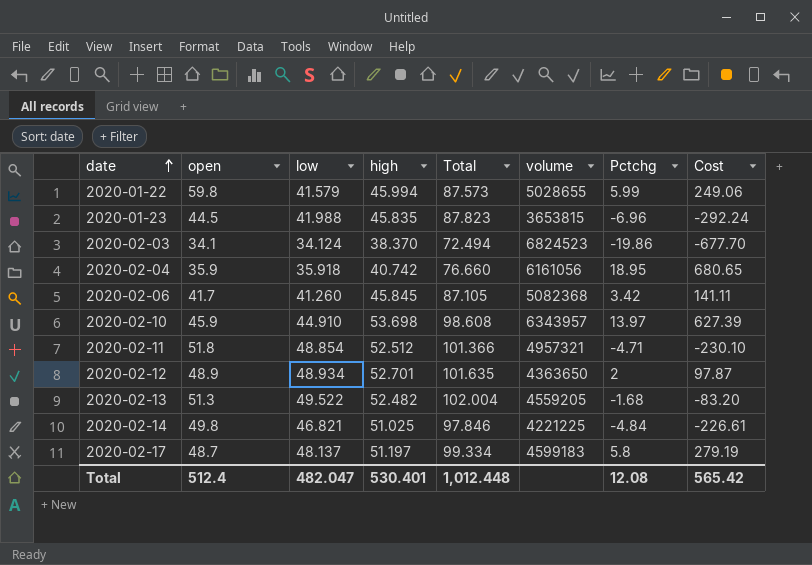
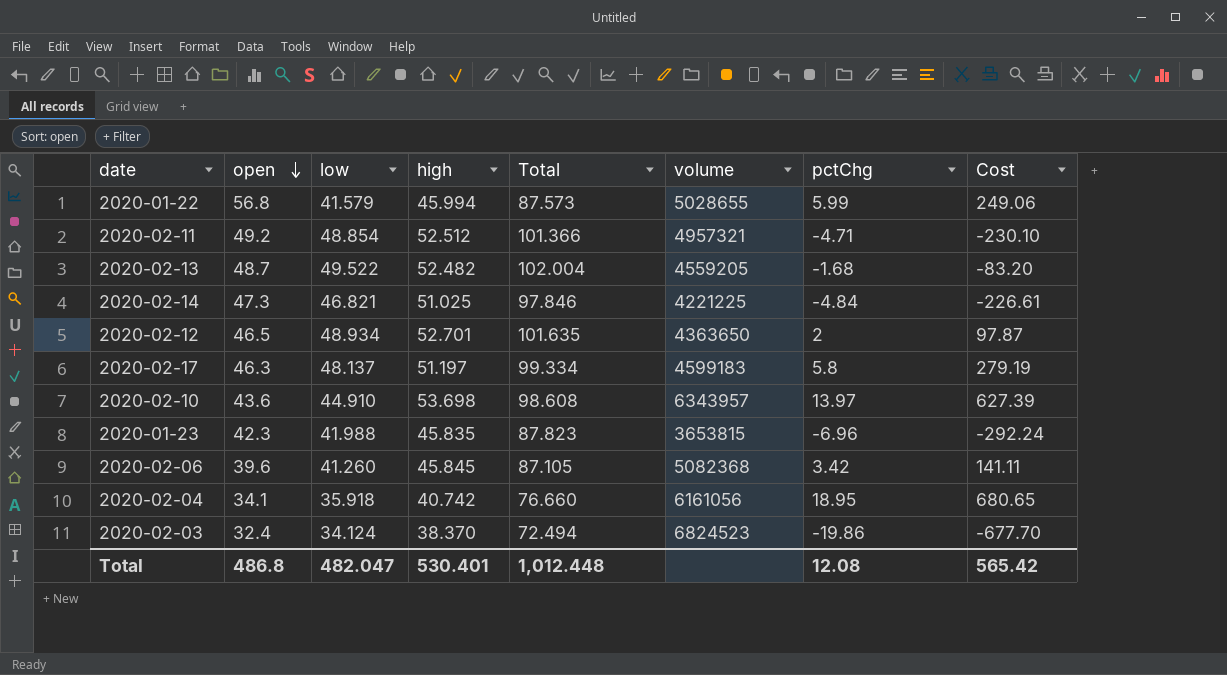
row order: date ascending -> open descending
column name: Pctchg -> pctChg
2020-01-22 | open: 59.8 -> 56.8
2020-02-11 | open: 51.8 -> 49.2
2020-02-13 | open: 51.3 -> 48.7
2020-02-14 | open: 49.8 -> 47.3
2020-02-12 | open: 48.9 -> 46.5
2020-02-17 | open: 48.7 -> 46.3
2020-02-10 | open: 45.9 -> 43.6
2020-01-23 | open: 44.5 -> 42.3
2020-02-06 | open: 41.7 -> 39.6
2020-02-04 | open: 35.9 -> 34.1
2020-02-03 | open: 34.1 -> 32.4
Total | open: 512.4 -> 486.8

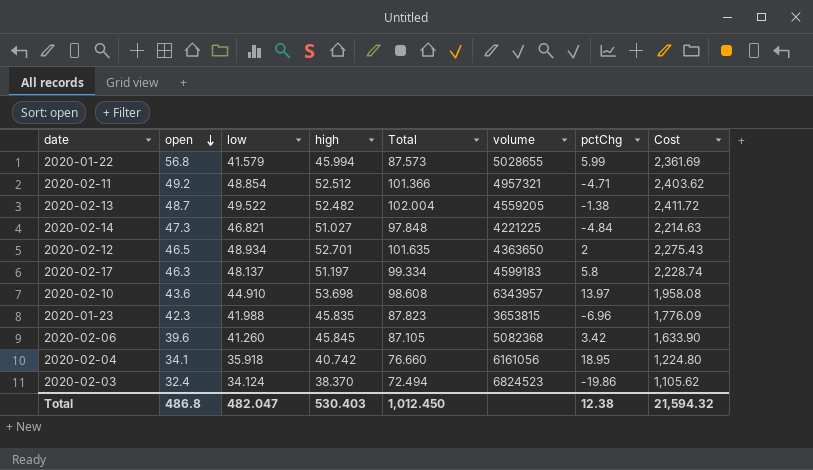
column Cost | formula: [low] * [pctChg] -> [open] * [low]
2020-02-13 | pctChg: -1.68 -> -1.38
2020-02-14 | high: 51.025 -> 51.027
2020-02-14 | Total: 97.846 -> 97.848
Total | high: 530.401 -> 530.403
Total | Total: 1,012.448 -> 1,012.450
Total | pctChg: 12.08 -> 12.38
Total | Cost: 565.42 -> 21,594.32

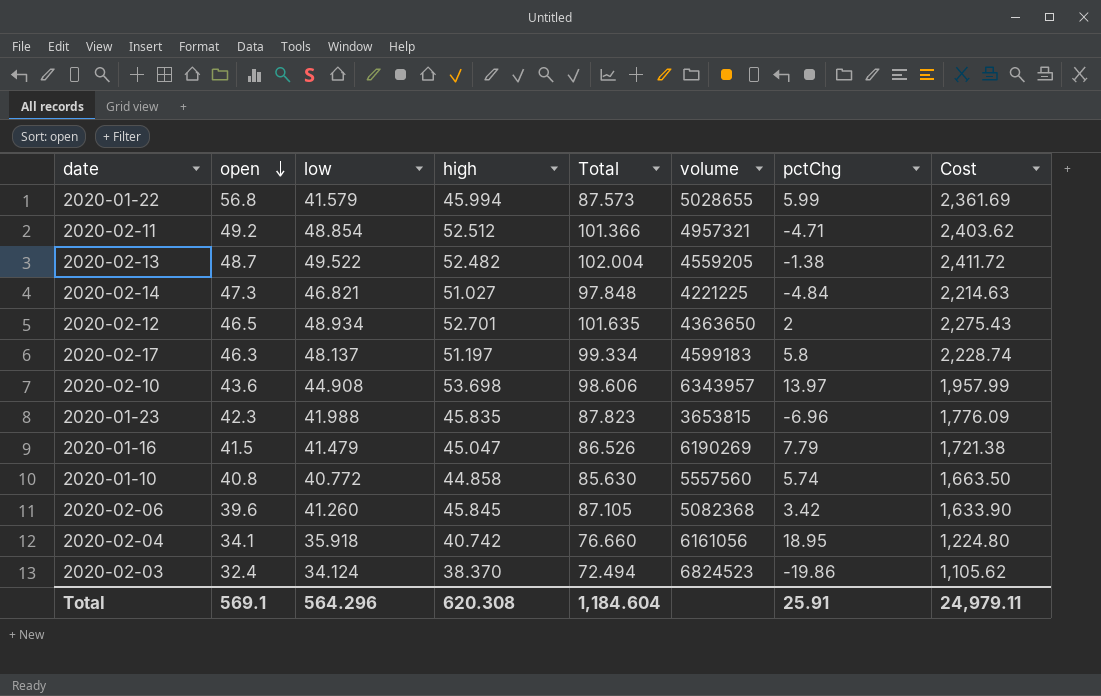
2020-02-10 | low: 44.910 -> 44.908
2020-02-10 | Total: 98.608 -> 98.606
2020-02-10 | Cost: 1,958.08 -> 1,957.99
row 2020-01-16: none -> 41.5 | 41.479 | 45.047 | 86.526 | 6190269 | 7.79 | 1,721.38
row 2020-01-10: none -> 40.8 | 40.772 | 44.858 | 85.630 | 5557560 | 5.74 | 1,663.50
Total | open: 486.8 -> 569.1
Total | low: 482.047 -> 564.296
Total | high: 530.403 -> 620.308
Total | Total: 1,012.450 -> 1,184.604
Total | pctChg: 12.38 -> 25.91
Total | Cost: 21,594.32 -> 24,979.11

